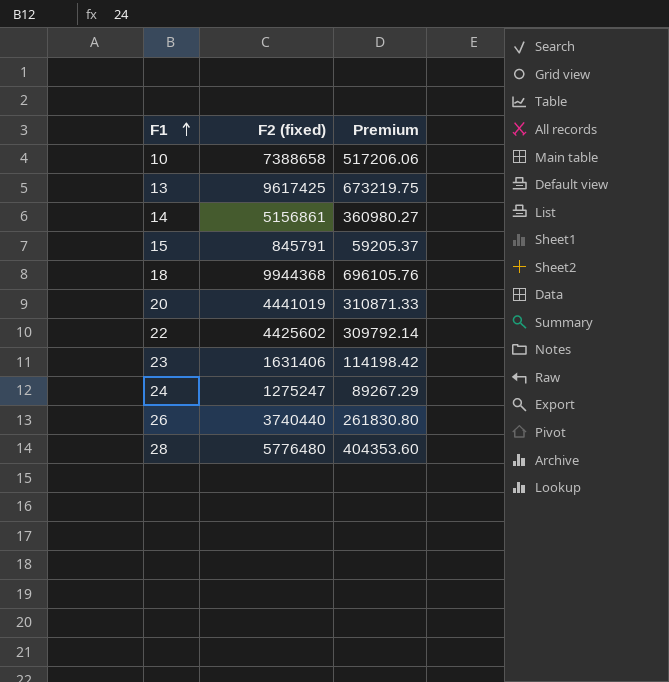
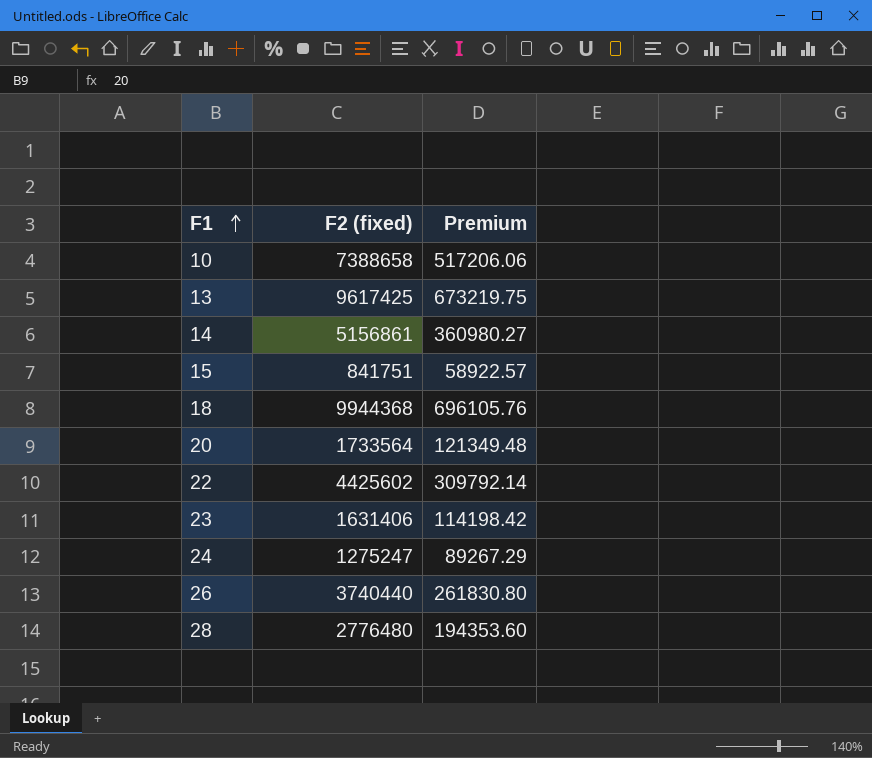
15 | F2 (fixed): 845791 -> 841751
15 | Premium: 59205.37 -> 58922.57
20 | F2 (fixed): 4441019 -> 1733564
20 | Premium: 310871.33 -> 121349.48
28 | F2 (fixed): 5776480 -> 2776480
28 | Premium: 404353.60 -> 194353.60

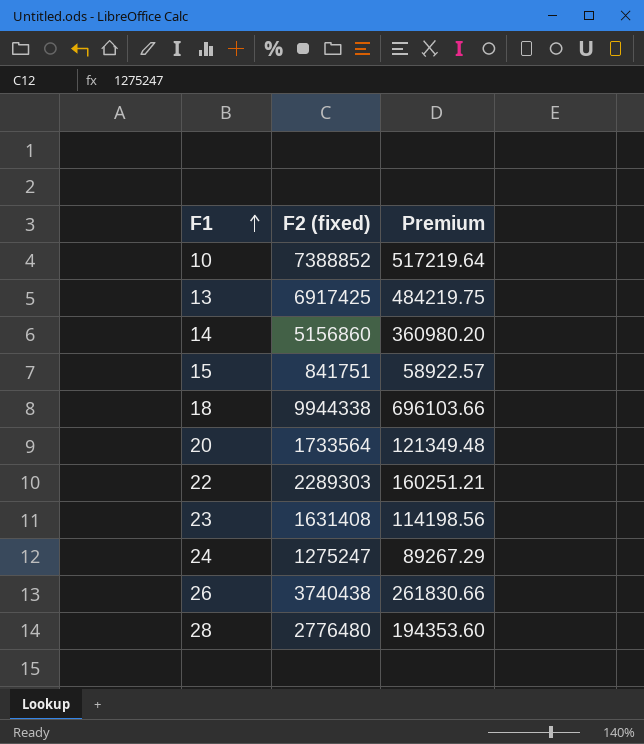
10 | F2 (fixed): 7388658 -> 7388852
10 | Premium: 517206.06 -> 517219.64
13 | F2 (fixed): 9617425 -> 6917425
13 | Premium: 673219.75 -> 484219.75
14 | F2 (fixed): 5156861 -> 5156860
14 | Premium: 360980.27 -> 360980.20
18 | F2 (fixed): 9944368 -> 9944338
18 | Premium: 696105.76 -> 696103.66
22 | F2 (fixed): 4425602 -> 2289303
22 | Premium: 309792.14 -> 160251.21
23 | F2 (fixed): 1631406 -> 1631408
23 | Premium: 114198.42 -> 114198.56
26 | F2 (fixed): 3740440 -> 3740438
26 | Premium: 261830.80 -> 261830.66

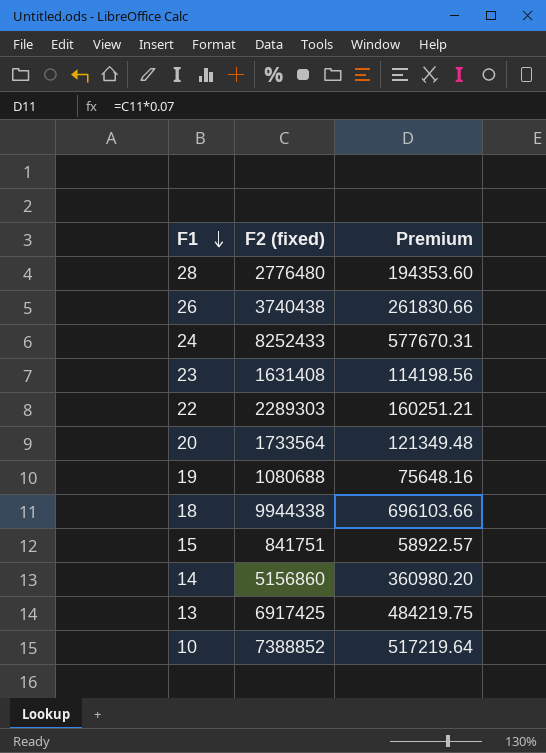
row order: F1 ascending -> F1 descending
24 | F2 (fixed): 1275247 -> 8252433
24 | Premium: 89267.29 -> 577670.31
row 19: none -> 1080688 | 75648.16

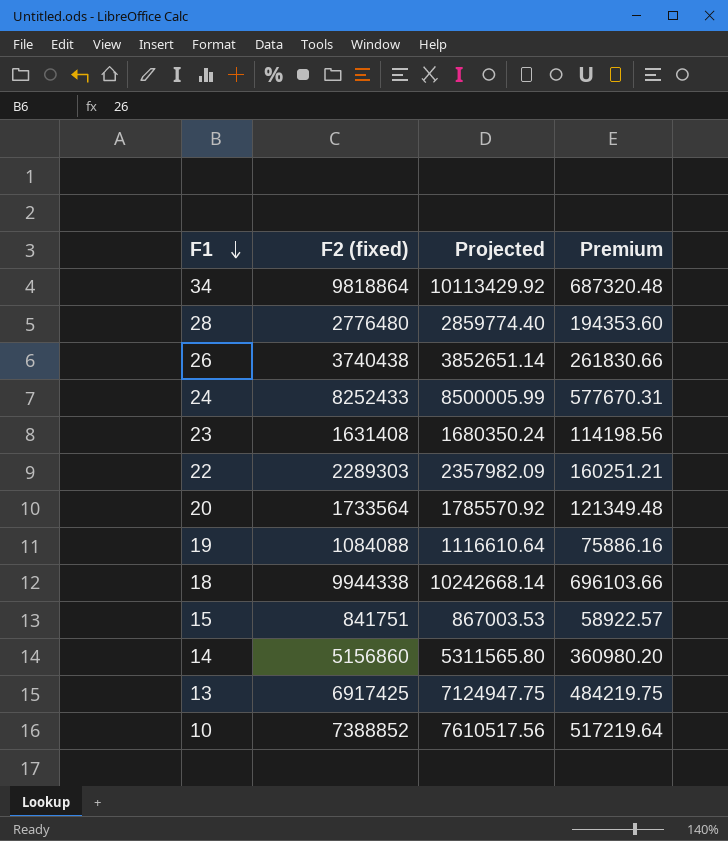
column Projected | formula: none -> [F2 (fixed)] * 1.03
row 34: none -> 9818864 | 10113429.92 | 687320.48
19 | F2 (fixed): 1080688 -> 1084088
19 | Premium: 75648.16 -> 75886.16

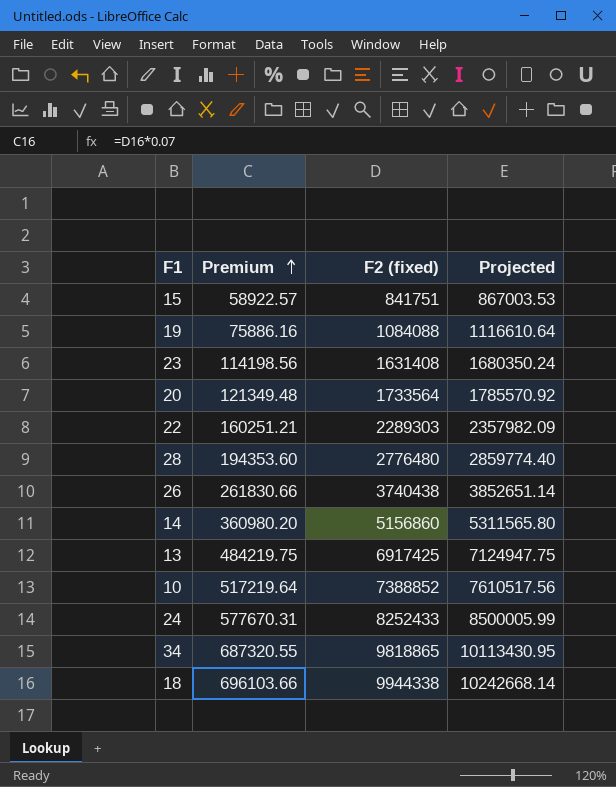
row order: F1 descending -> Premium ascending
column Premium | position: 4 -> 2
34 | Premium: 687320.48 -> 687320.55
34 | F2 (fixed): 9818864 -> 9818865
34 | Projected: 10113429.92 -> 10113430.95

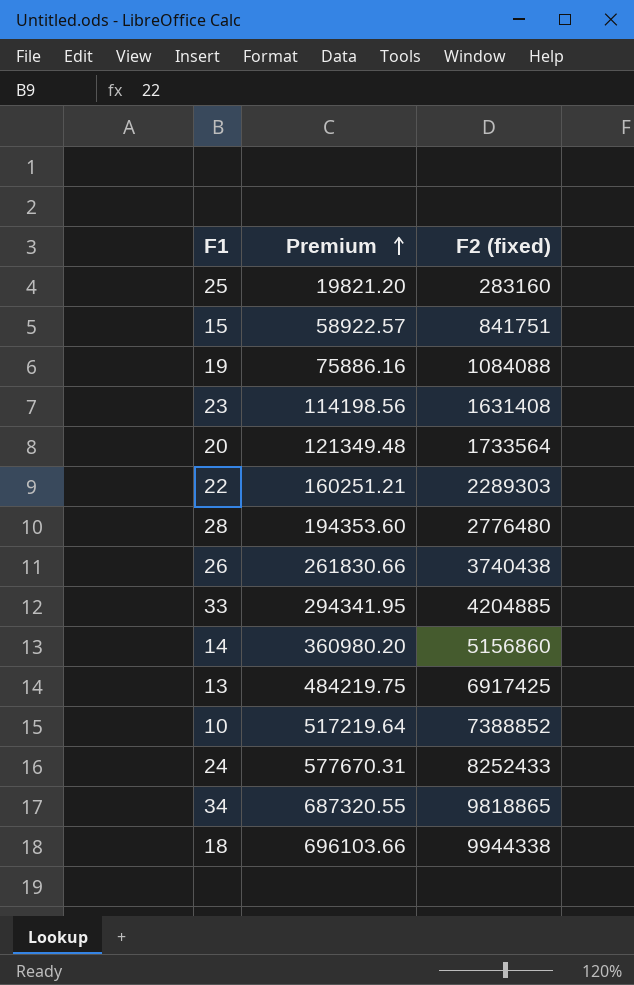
column Projected | formula: [F2 (fixed)] * 1.03 -> none
row 25: none -> 19821.20 | 283160
row 33: none -> 294341.95 | 4204885

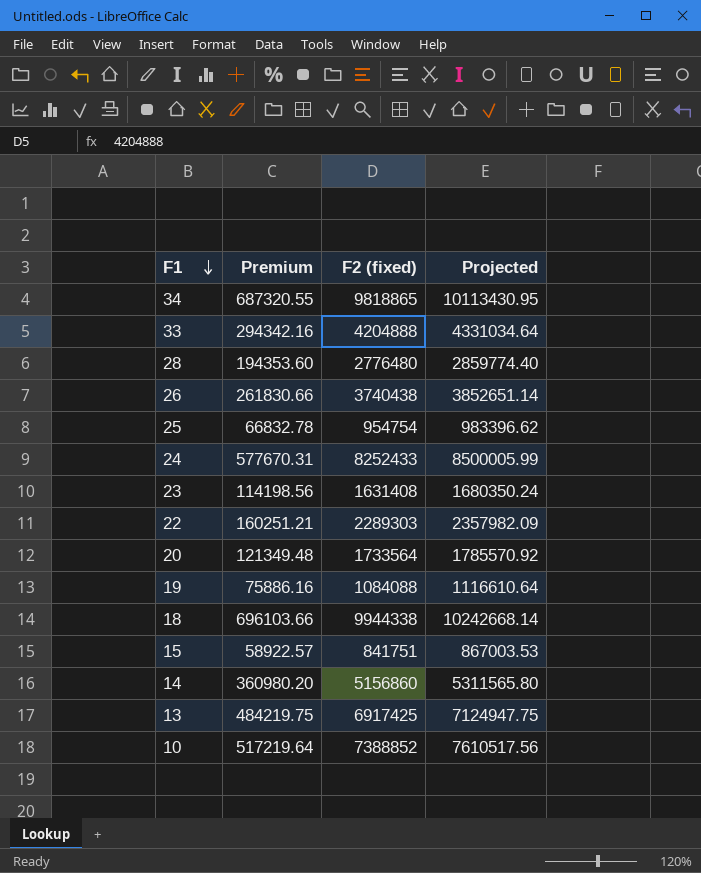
row order: Premium ascending -> F1 descending
column Projected | formula: none -> [F2 (fixed)] * 1.03
33 | Premium: 294341.95 -> 294342.16
33 | F2 (fixed): 4204885 -> 4204888
25 | Premium: 19821.20 -> 66832.78
25 | F2 (fixed): 283160 -> 954754

